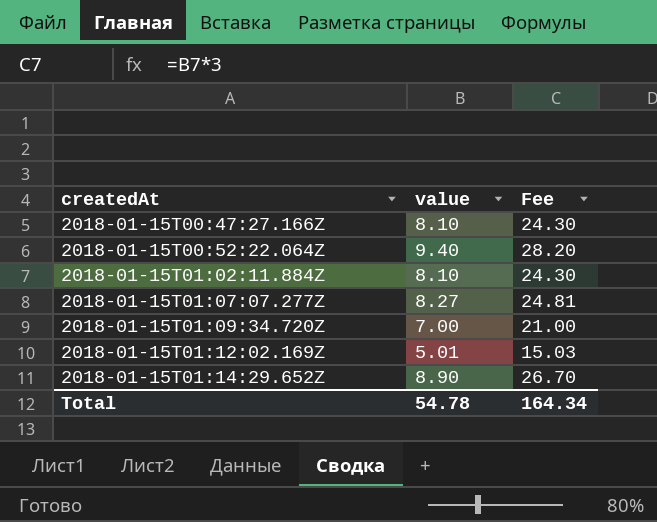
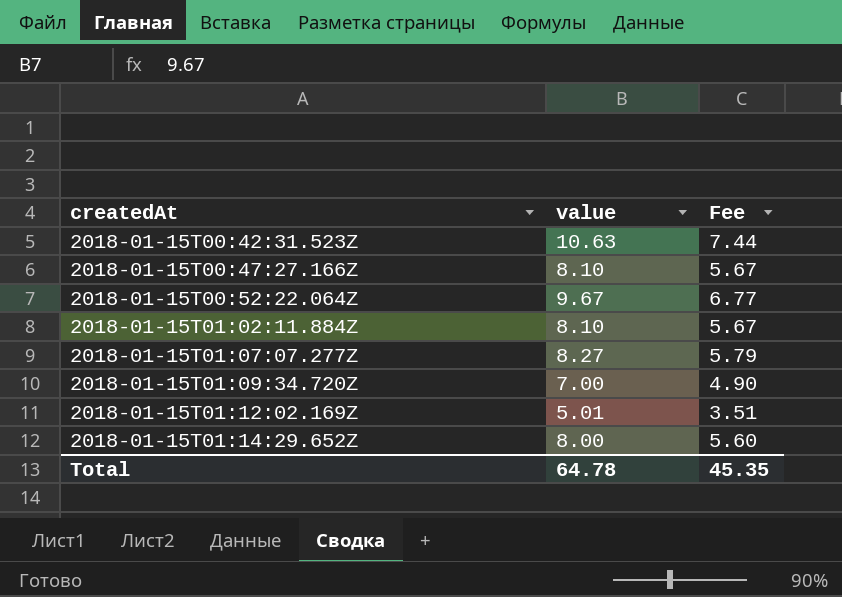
column Fee | formula: [value] * 3 -> [value] * 0.7
row 2018-01-15T00:42:31.523Z: none -> 10.63 | 7.44
2018-01-15T00:52:22.064Z | value: 9.40 -> 9.67
2018-01-15T01:14:29.652Z | value: 8.90 -> 8.00
Total | value: 54.78 -> 64.78
Total | Fee: 164.34 -> 45.35

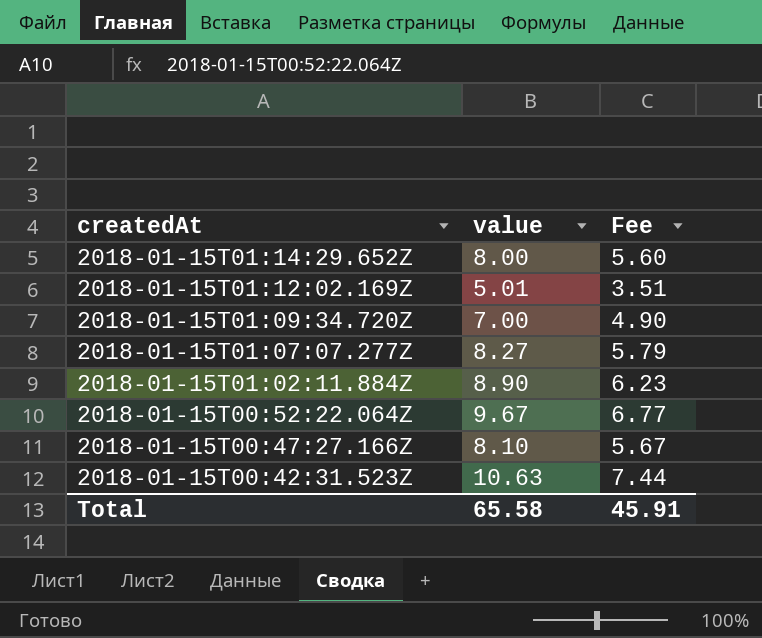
row order: createdAt ascending -> createdAt descending
2018-01-15T01:02:11.884Z | value: 8.10 -> 8.90
2018-01-15T01:02:11.884Z | Fee: 5.67 -> 6.23
Total | value: 64.78 -> 65.58
Total | Fee: 45.35 -> 45.91

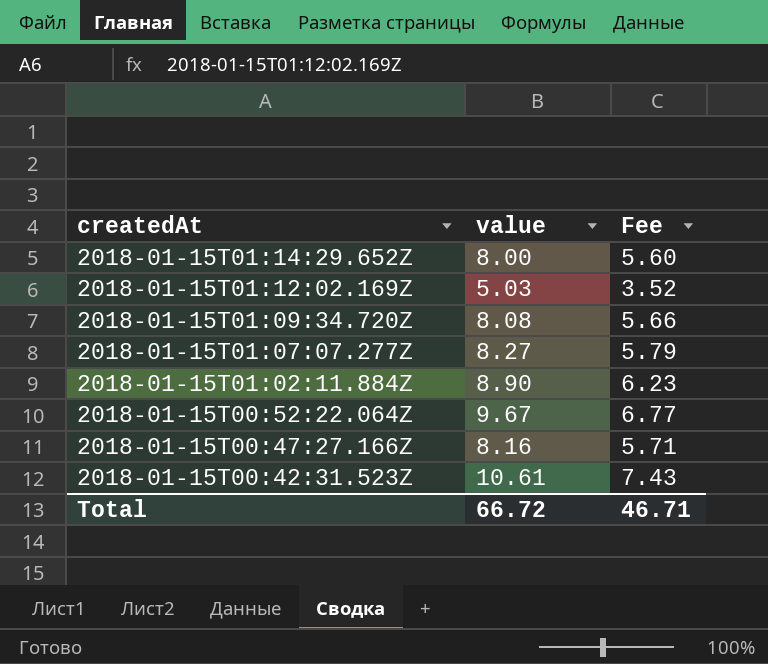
2018-01-15T01:12:02.169Z | value: 5.01 -> 5.03
2018-01-15T01:12:02.169Z | Fee: 3.51 -> 3.52
2018-01-15T01:09:34.720Z | value: 7.00 -> 8.08
2018-01-15T01:09:34.720Z | Fee: 4.90 -> 5.66
2018-01-15T00:47:27.166Z | value: 8.10 -> 8.16
2018-01-15T00:47:27.166Z | Fee: 5.67 -> 5.71
2018-01-15T00:42:31.523Z | value: 10.63 -> 10.61
2018-01-15T00:42:31.523Z | Fee: 7.44 -> 7.43
Total | value: 65.58 -> 66.72
Total | Fee: 45.91 -> 46.71

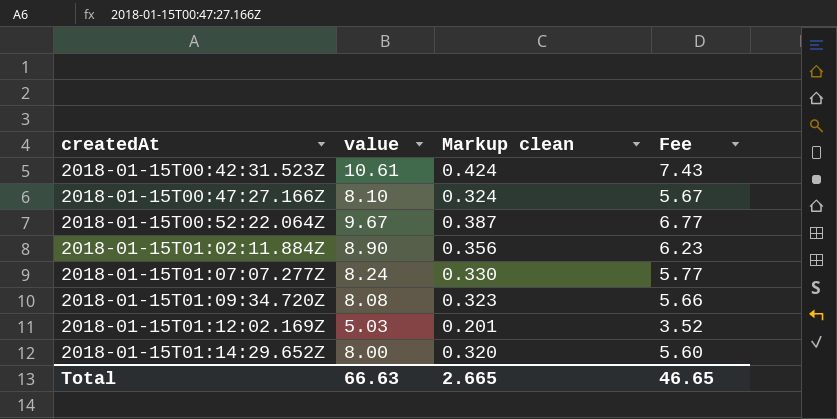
row order: createdAt descending -> createdAt ascending
column Markup clean | formula: none -> [value] * 0.04
2018-01-15T00:47:27.166Z | value: 8.16 -> 8.10
2018-01-15T00:47:27.166Z | Fee: 5.71 -> 5.67
2018-01-15T01:07:07.277Z | value: 8.27 -> 8.24
2018-01-15T01:07:07.277Z | Fee: 5.79 -> 5.77
Total | value: 66.72 -> 66.63
Total | Fee: 46.71 -> 46.65

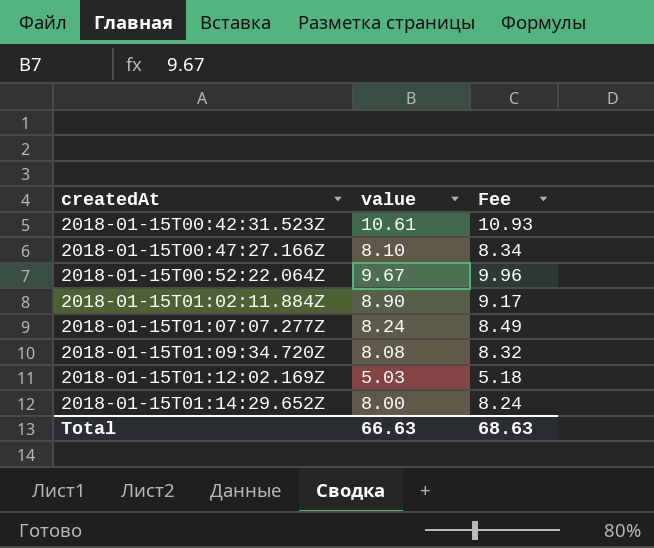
column Markup clean | formula: [value] * 0.04 -> none
column Fee | formula: [value] * 0.7 -> [value] * 1.03
Total | Fee: 46.65 -> 68.63

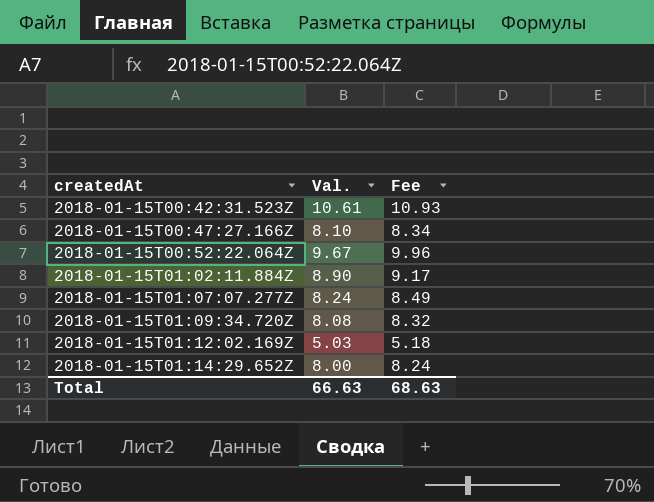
column name: value -> Val.

